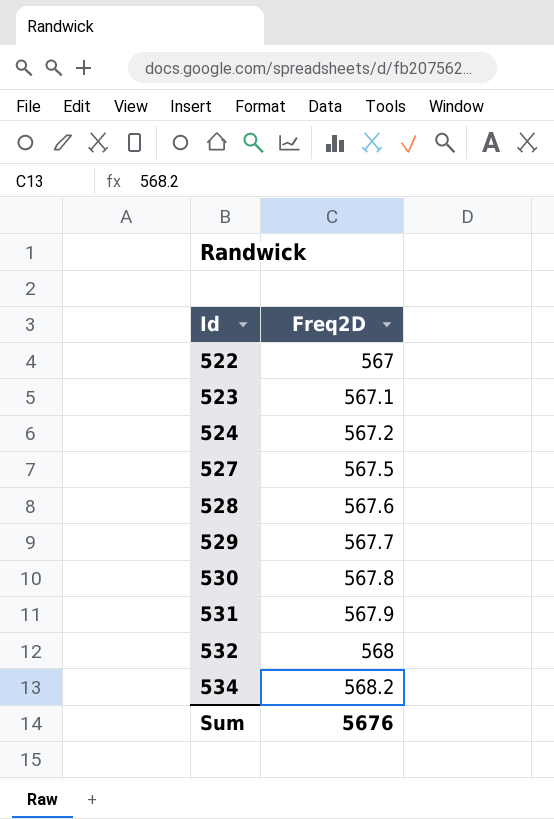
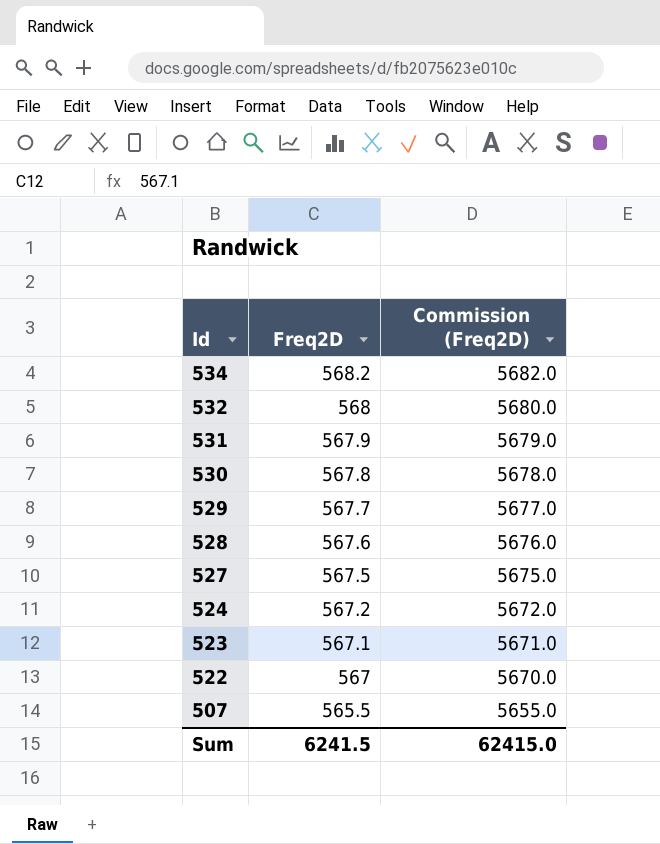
row order: Id ascending -> Id descending
column Commission (Freq2D) | formula: none -> [Freq2D] * 10
row 507: none -> 565.5 | 5655.0
Sum | Freq2D: 5676 -> 6241.5

